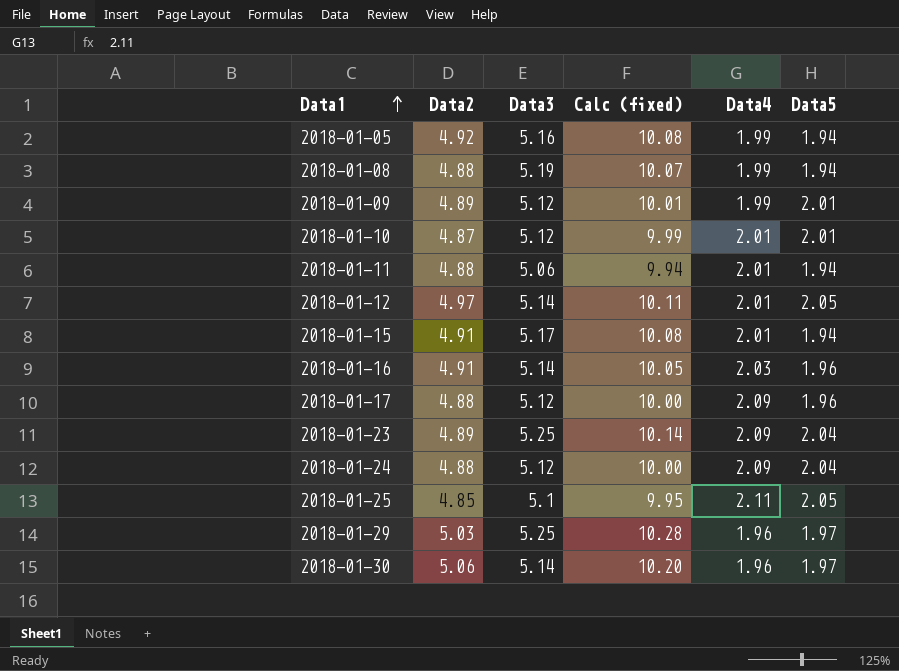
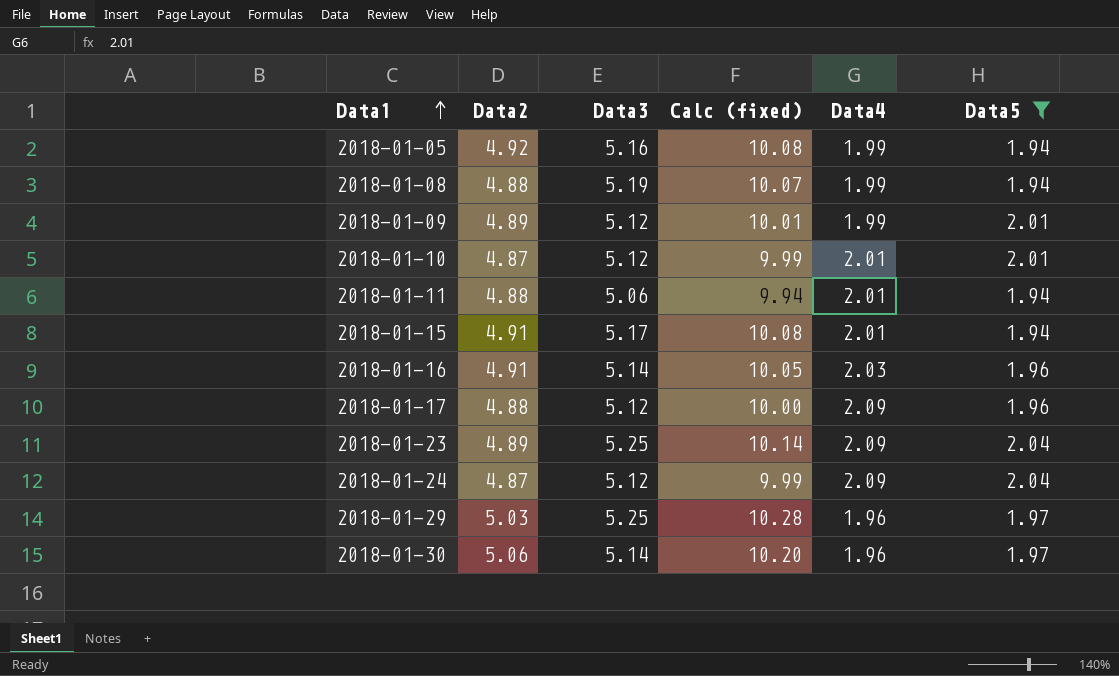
filter: none -> Data5 != 2.05
2018-01-24 | Data2: 4.88 -> 4.87
2018-01-24 | Calc (fixed): 10.00 -> 9.99

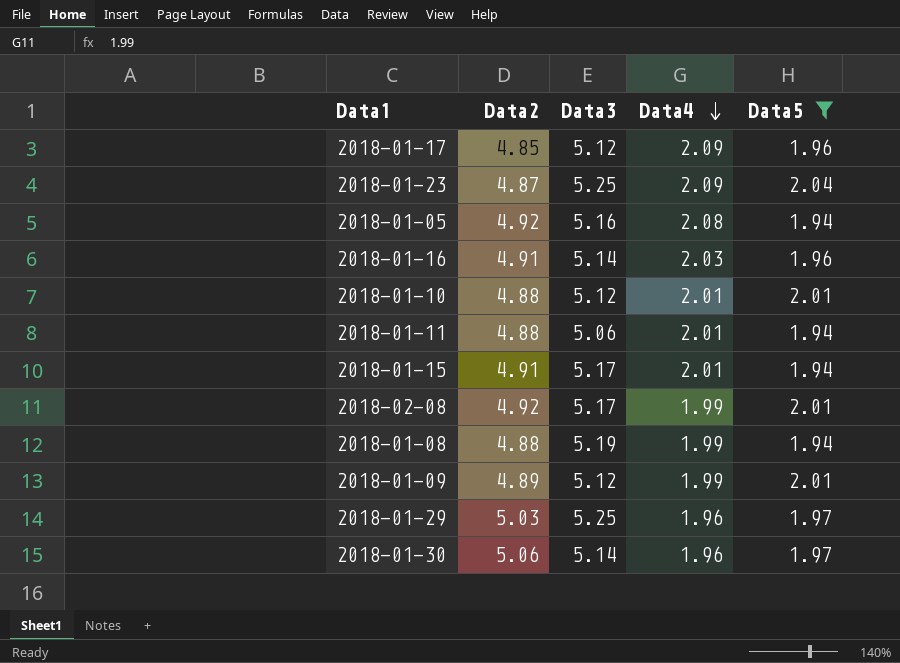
row order: Data1 ascending -> Data4 descending
column Calc (fixed) | formula: [Data2] + [Data3] -> none
row 2018-01-24: 4.87 | 5.12 | 9.99 | 2.09 | 2.04 -> none
2018-01-17 | Data2: 4.88 -> 4.85
2018-01-23 | Data2: 4.89 -> 4.87
2018-01-05 | Data4: 1.99 -> 2.08
2018-01-10 | Data2: 4.87 -> 4.88
row 2018-02-08: none -> 4.92 | 5.17 | 1.99 | 2.01

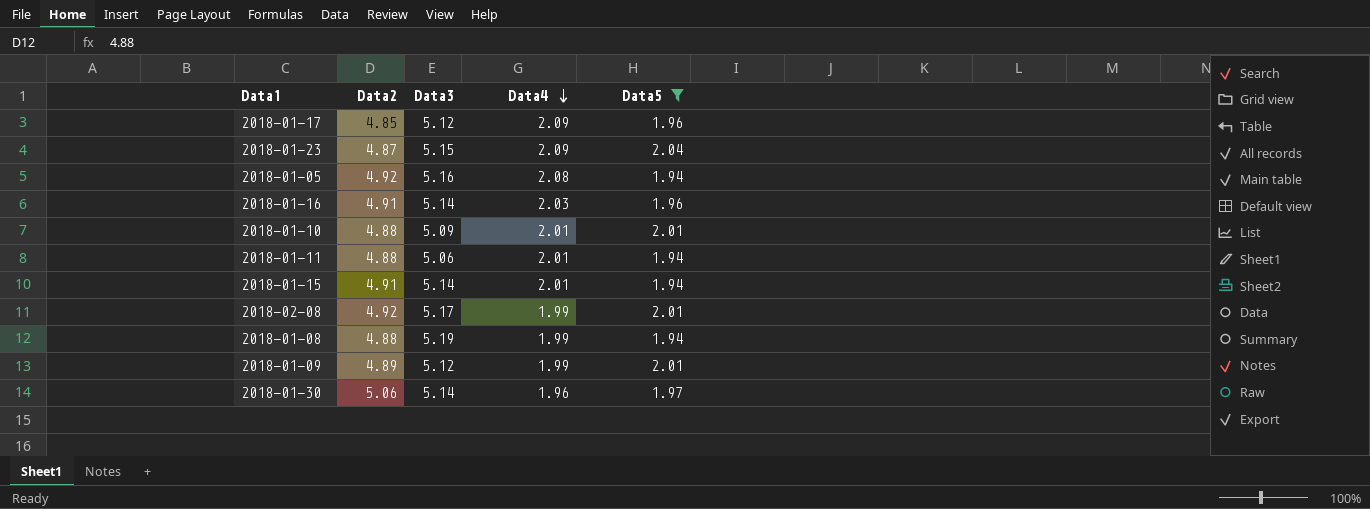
row 2018-01-29: 5.03 | 5.25 | 1.96 | 1.97 -> none
2018-01-23 | Data3: 5.25 -> 5.15
2018-01-10 | Data3: 5.12 -> 5.09
2018-01-15 | Data3: 5.17 -> 5.14

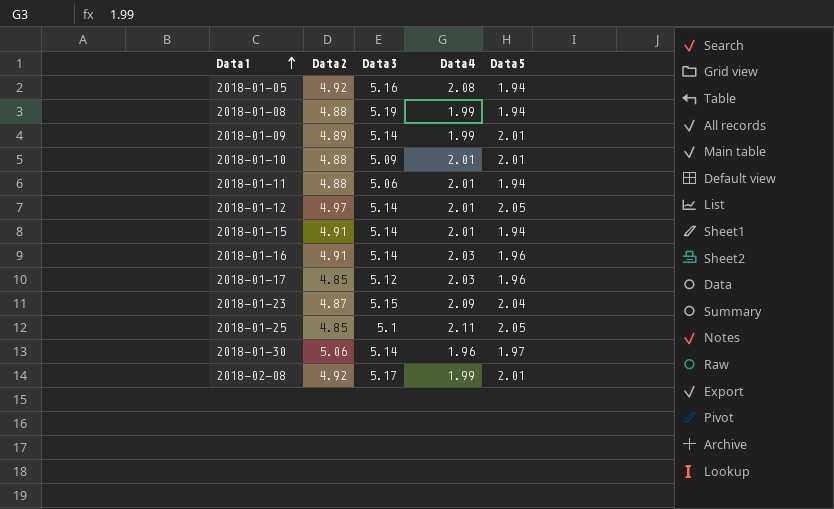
filter: Data5 != 2.05 -> none
row order: Data4 descending -> Data1 ascending
2018-01-09 | Data3: 5.12 -> 5.14
2018-01-17 | Data4: 2.09 -> 2.03

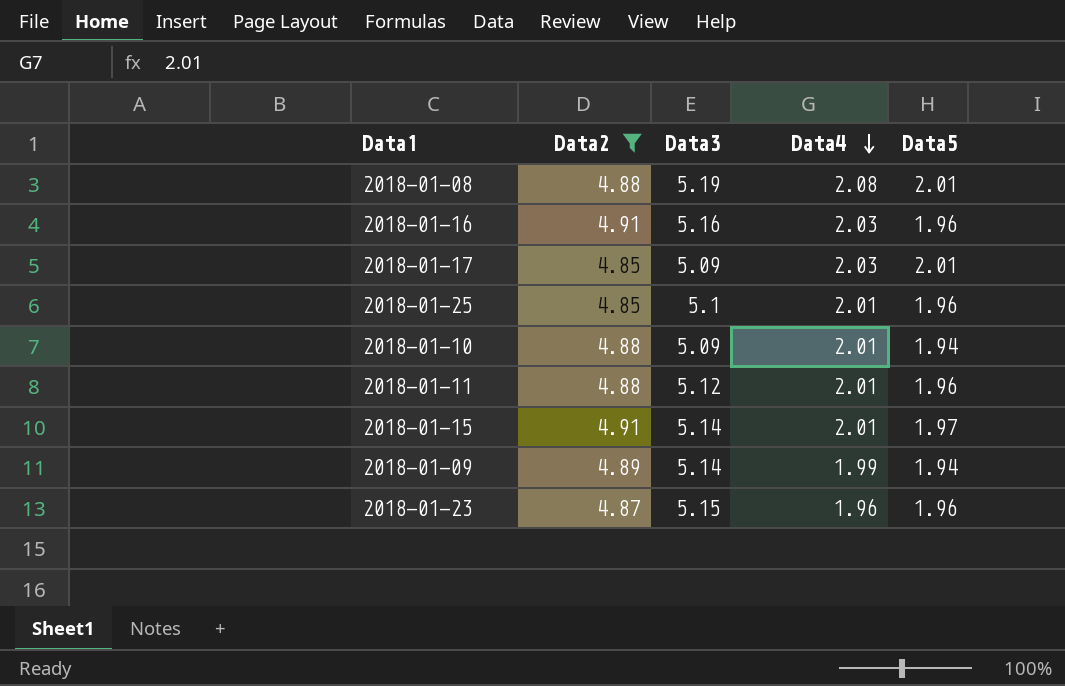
filter: none -> Data2 <= 4.91
row order: Data1 ascending -> Data4 descending
2018-01-08 | Data4: 1.99 -> 2.08
2018-01-08 | Data5: 1.94 -> 2.01
2018-01-16 | Data3: 5.14 -> 5.16
2018-01-17 | Data3: 5.12 -> 5.09
2018-01-17 | Data5: 1.96 -> 2.01
2018-01-25 | Data4: 2.11 -> 2.01
2018-01-25 | Data5: 2.05 -> 1.96
2018-01-10 | Data5: 2.01 -> 1.94
2018-01-11 | Data3: 5.06 -> 5.12
2018-01-11 | Data5: 1.94 -> 1.96
2018-01-15 | Data5: 1.94 -> 1.97
2018-01-09 | Data5: 2.01 -> 1.94
2018-01-23 | Data4: 2.09 -> 1.96
2018-01-23 | Data5: 2.04 -> 1.96

